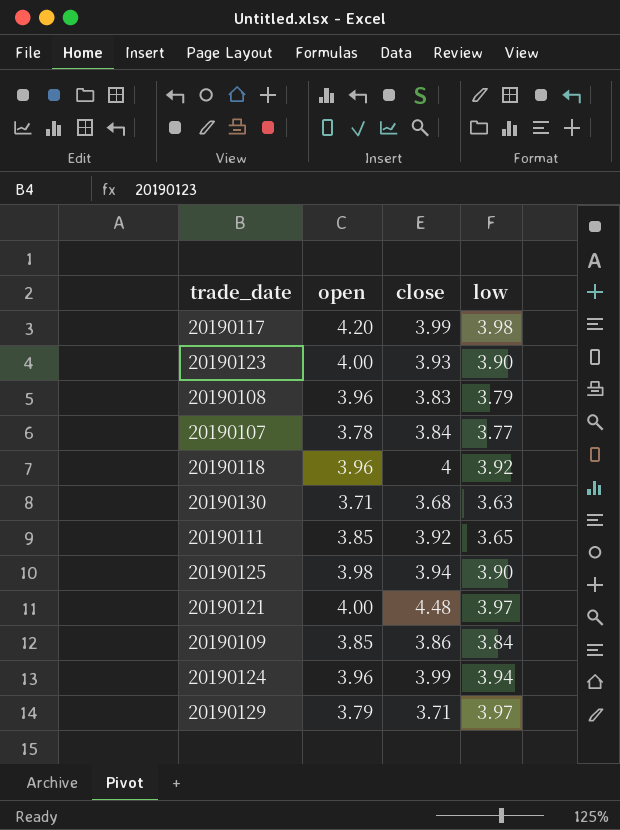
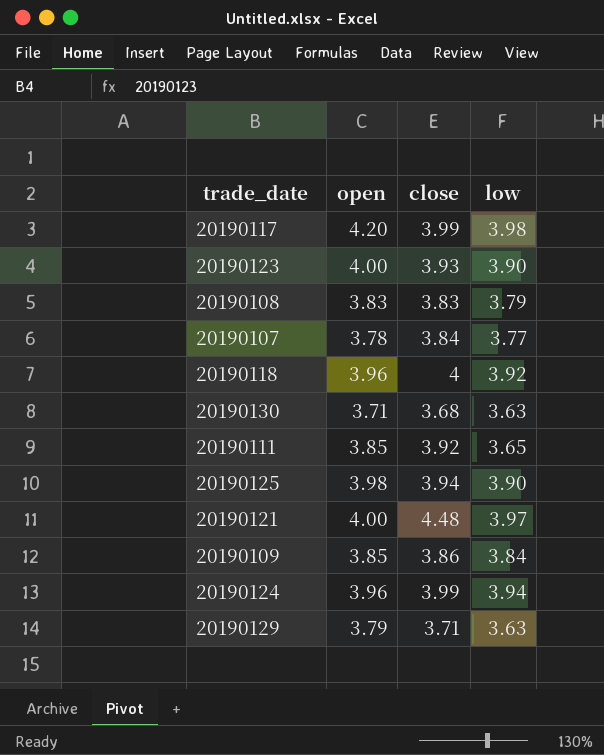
20190108 | open: 3.96 -> 3.83
20190129 | low: 3.97 -> 3.63

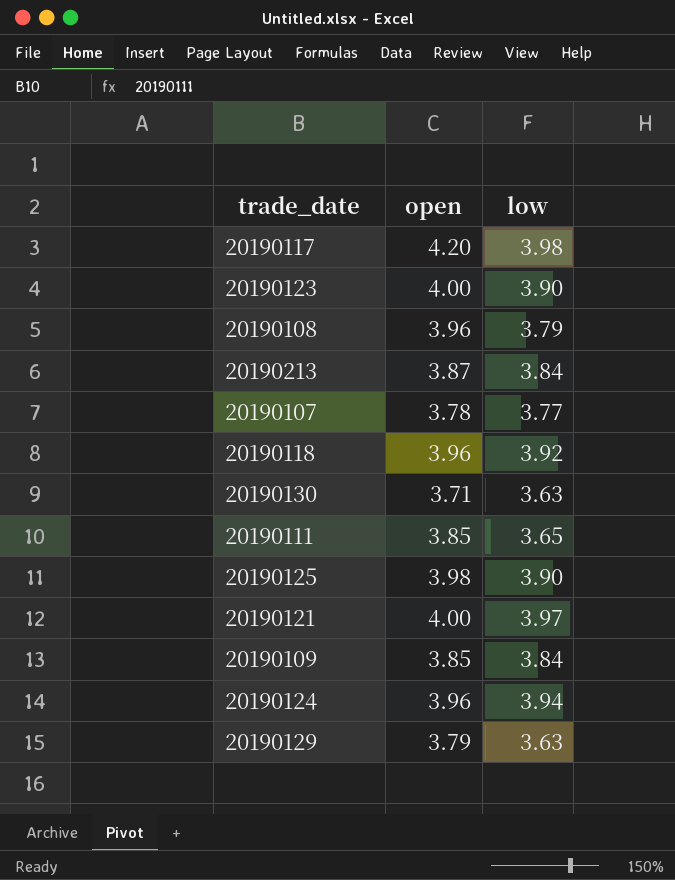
column close | position: 3 -> none
20190108 | open: 3.83 -> 3.96
row 20190213: none -> 3.87 | 3.84

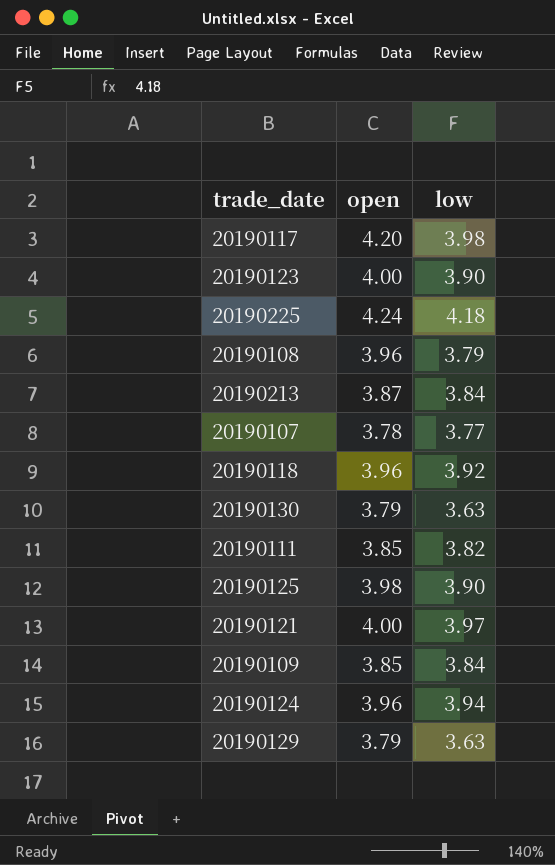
row 20190225: none -> 4.24 | 4.18
20190130 | open: 3.71 -> 3.79
20190111 | low: 3.65 -> 3.82

